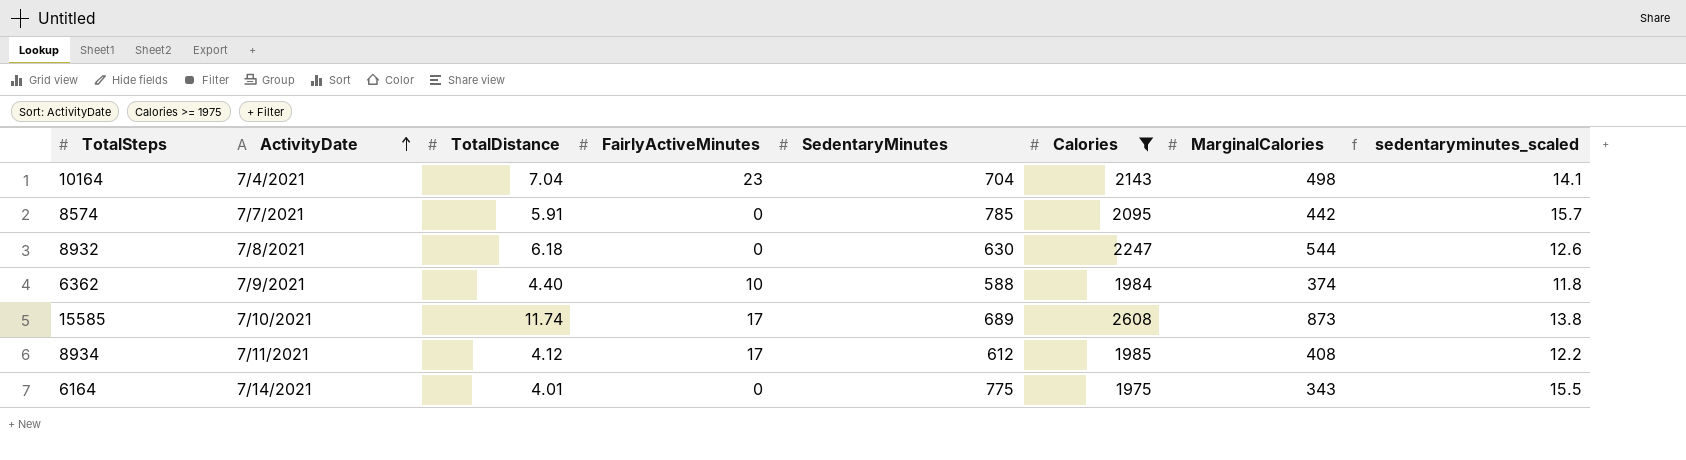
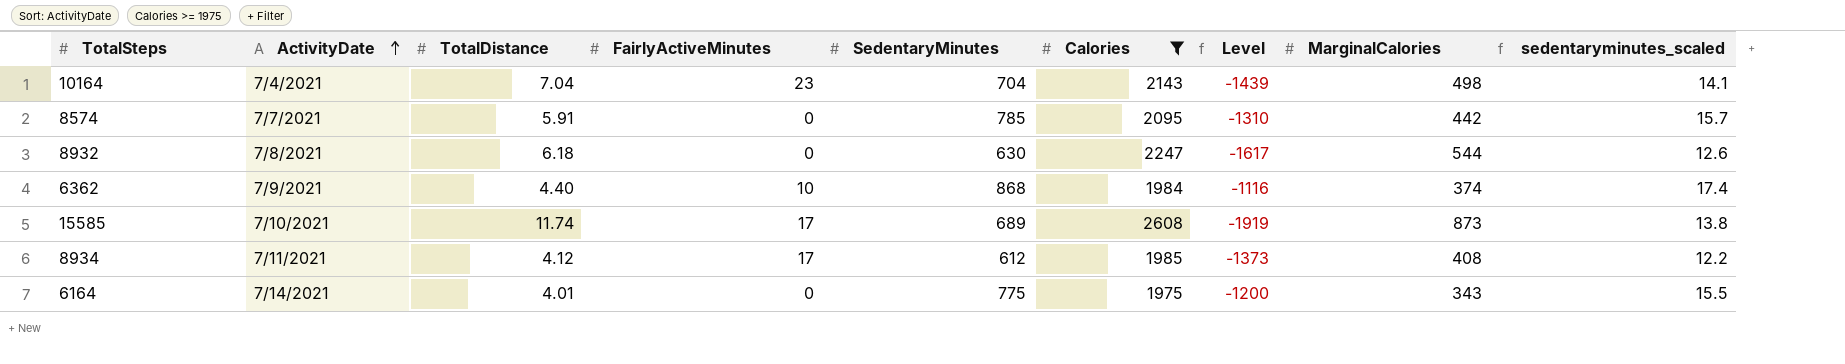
column Level | formula: none -> [SedentaryMinutes] - [Calories]
6362 | SedentaryMinutes: 588 -> 868
6362 | sedentaryminutes_scaled: 11.8 -> 17.4

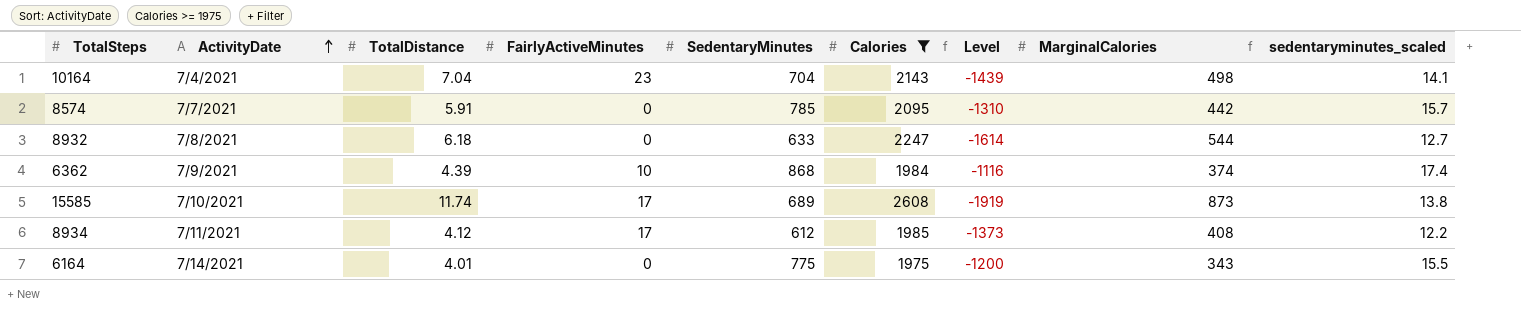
8932 | SedentaryMinutes: 630 -> 633
8932 | Level: -1617 -> -1614
8932 | sedentaryminutes_scaled: 12.6 -> 12.7
6362 | TotalDistance: 4.40 -> 4.39

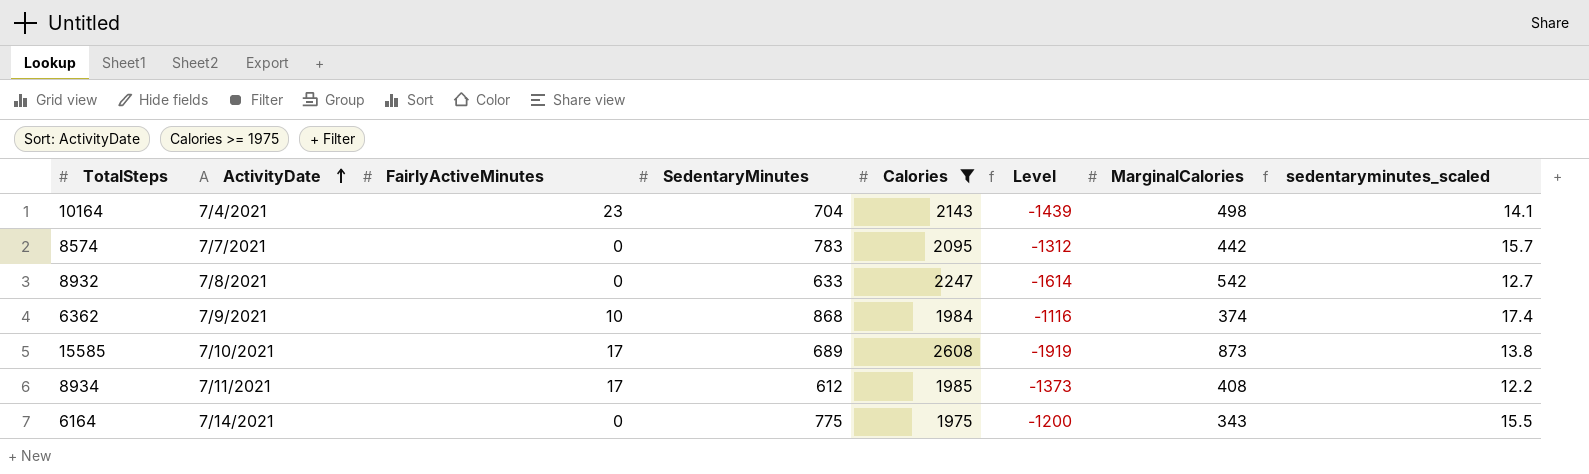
column TotalDistance | position: 3 -> none
8574 | SedentaryMinutes: 785 -> 783
8574 | Level: -1310 -> -1312
8932 | MarginalCalories: 544 -> 542

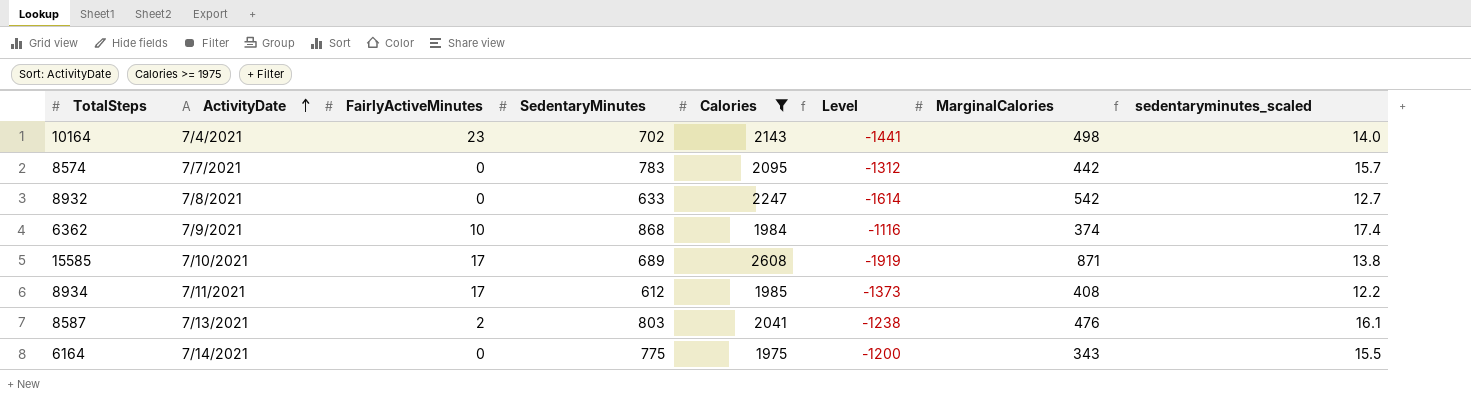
10164 | SedentaryMinutes: 704 -> 702
10164 | Level: -1439 -> -1441
10164 | sedentaryminutes_scaled: 14.1 -> 14.0
15585 | MarginalCalories: 873 -> 871
row 8587: none -> 7/13/2021 | 2 | 803 | 2041 | -1238 | 476 | 16.1

